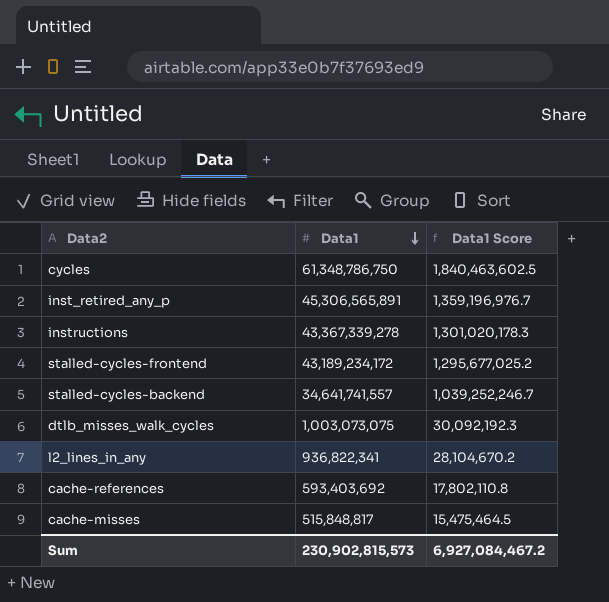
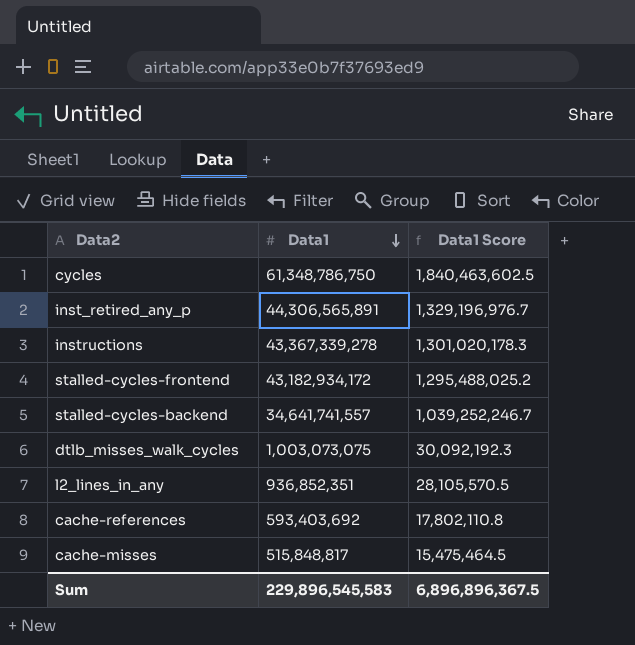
inst_retired_any_p | Data1: 45,306,565,891 -> 44,306,565,891
inst_retired_any_p | Data1 Score: 1,359,196,976.7 -> 1,329,196,976.7
stalled-cycles-frontend | Data1: 43,189,234,172 -> 43,182,934,172
stalled-cycles-frontend | Data1 Score: 1,295,677,025.2 -> 1,295,488,025.2
l2_lines_in_any | Data1: 936,822,341 -> 936,852,351
l2_lines_in_any | Data1 Score: 28,104,670.2 -> 28,105,570.5
Sum | Data1: 230,902,815,573 -> 229,896,545,583
Sum | Data1 Score: 6,927,084,467.2 -> 6,896,896,367.5

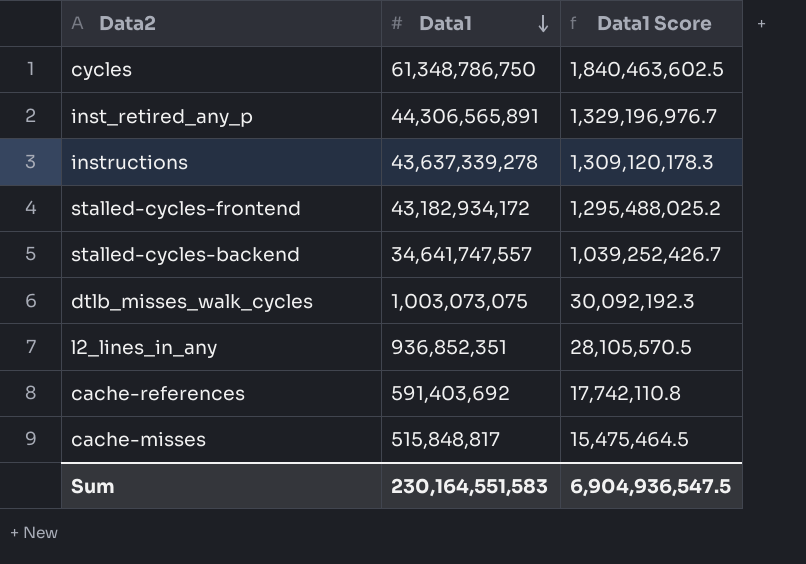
instructions | Data1: 43,367,339,278 -> 43,637,339,278
instructions | Data1 Score: 1,301,020,178.3 -> 1,309,120,178.3
stalled-cycles-backend | Data1: 34,641,741,557 -> 34,641,747,557
stalled-cycles-backend | Data1 Score: 1,039,252,246.7 -> 1,039,252,426.7
cache-references | Data1: 593,403,692 -> 591,403,692
cache-references | Data1 Score: 17,802,110.8 -> 17,742,110.8
Sum | Data1: 229,896,545,583 -> 230,164,551,583
Sum | Data1 Score: 6,896,896,367.5 -> 6,904,936,547.5

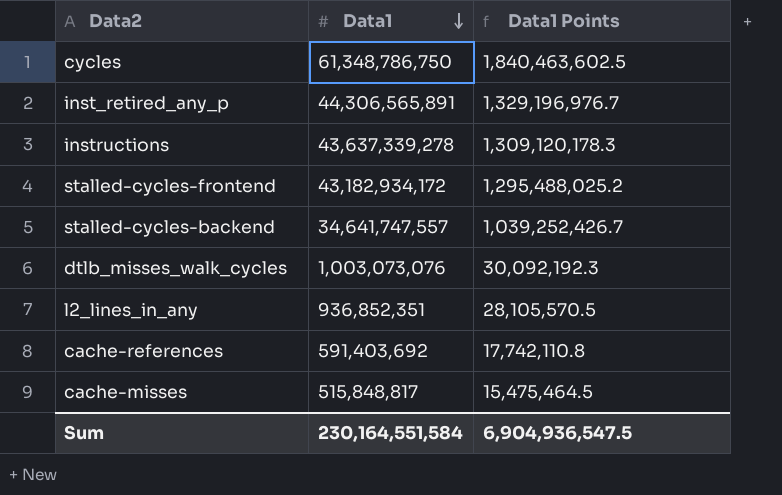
column name: Data1 Score -> Data1 Points
dtlb_misses_walk_cycles | Data1: 1,003,073,075 -> 1,003,073,076
Sum | Data1: 230,164,551,583 -> 230,164,551,584

